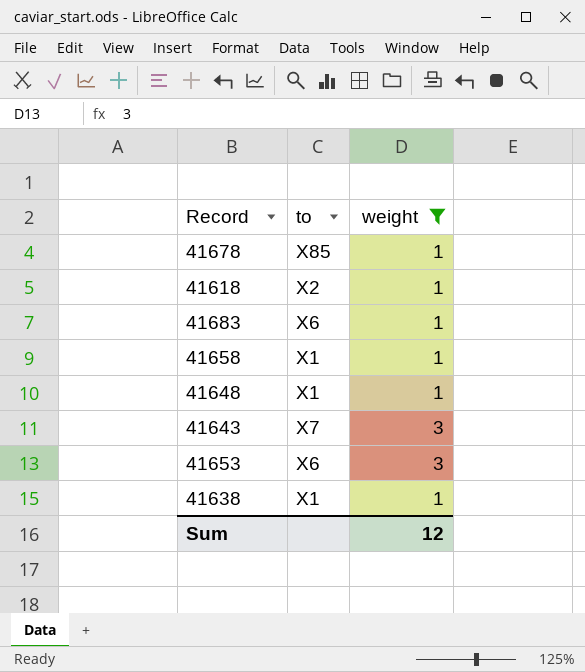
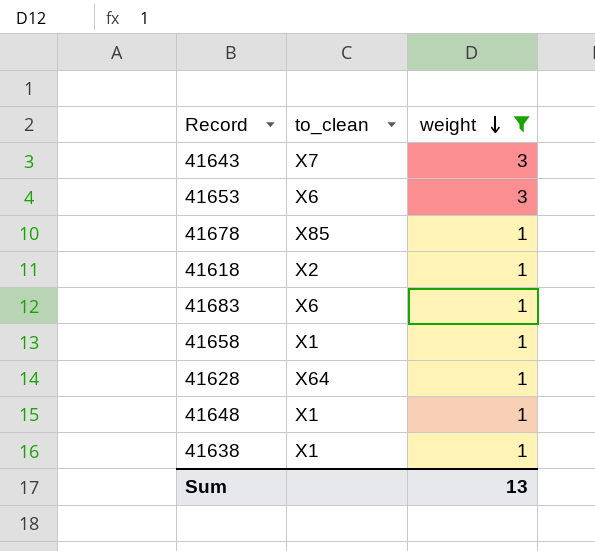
row order: none -> weight descending
column name: to -> to_clean
row 41628: none -> X64 | 1
Sum | weight: 12 -> 13

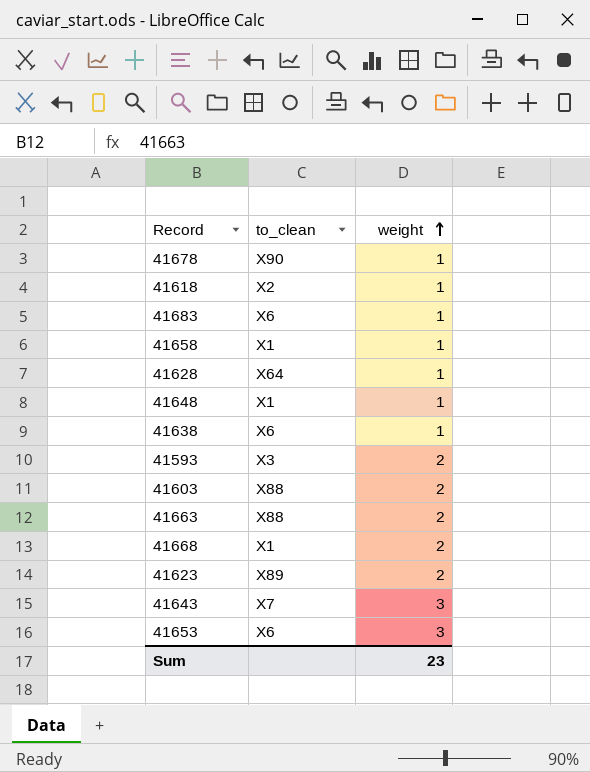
filter: weight != 2 -> none
row order: weight descending -> weight ascending
41678 | to_clean: X85 -> X90
41638 | to_clean: X1 -> X6
Sum | weight: 13 -> 23

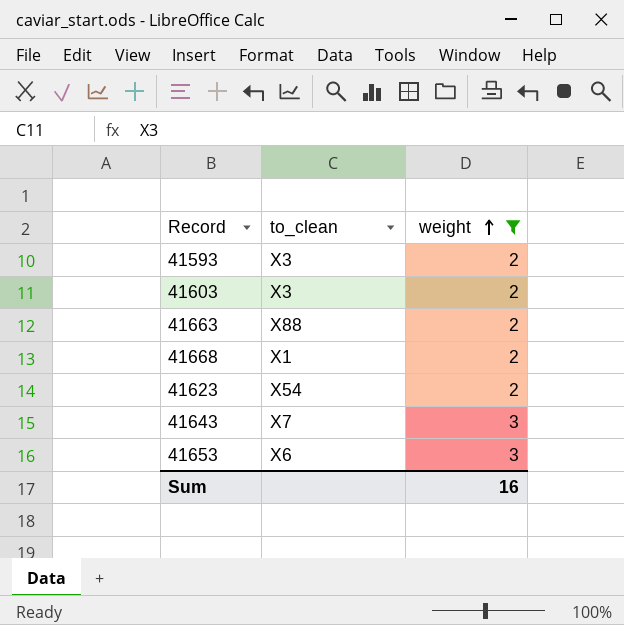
filter: none -> weight != 1
41603 | to_clean: X88 -> X3
41623 | to_clean: X89 -> X54
Sum | weight: 23 -> 16

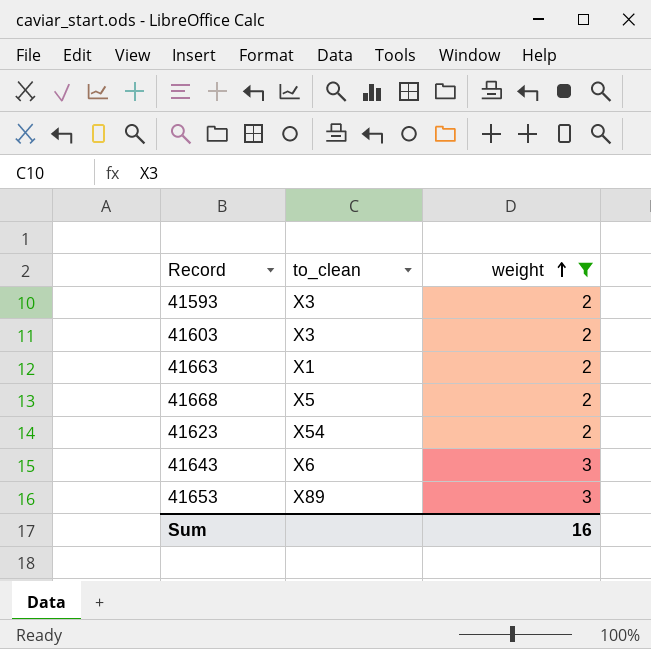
41663 | to_clean: X88 -> X1
41668 | to_clean: X1 -> X5
41643 | to_clean: X7 -> X6
41653 | to_clean: X6 -> X89

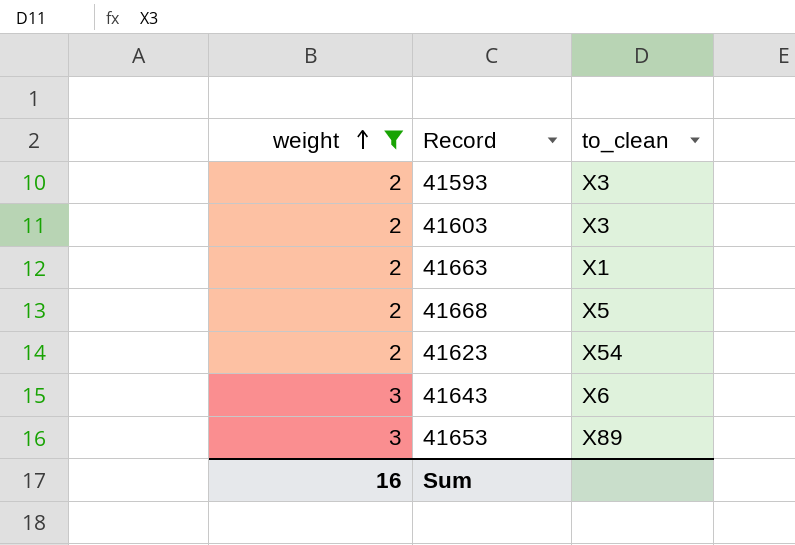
column weight | position: 3 -> 1

